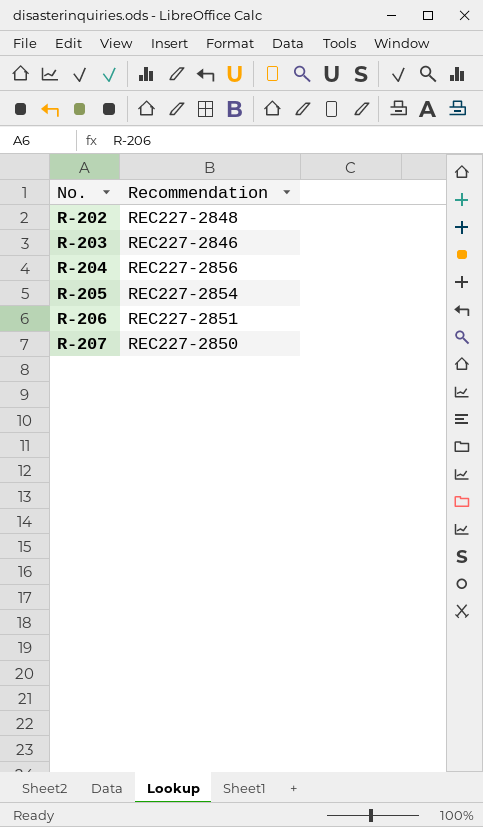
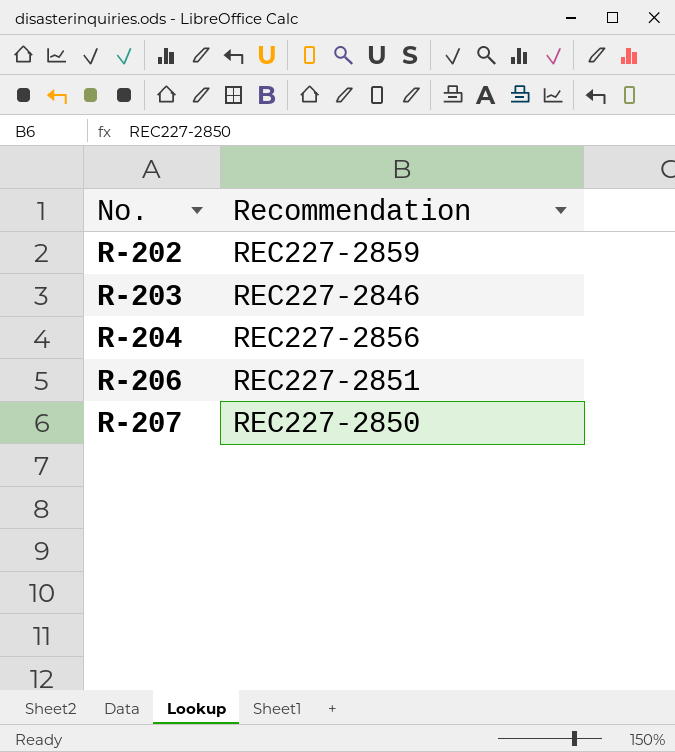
row R-205: REC227-2854 -> none
R-202 | Recommendation: REC227-2848 -> REC227-2859

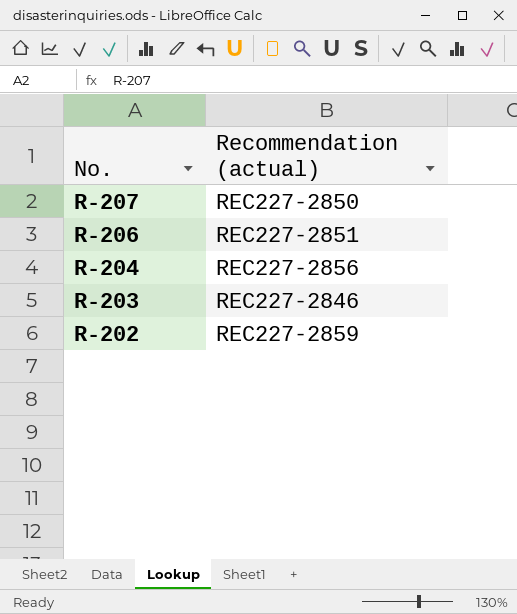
row order: No. ascending -> No. descending
column name: Recommendation -> Recommendation (actual)

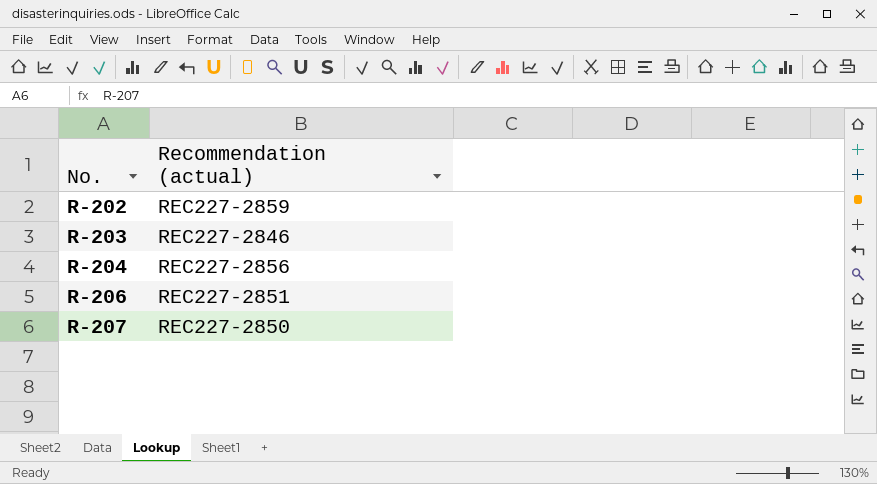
row order: No. descending -> No. ascending

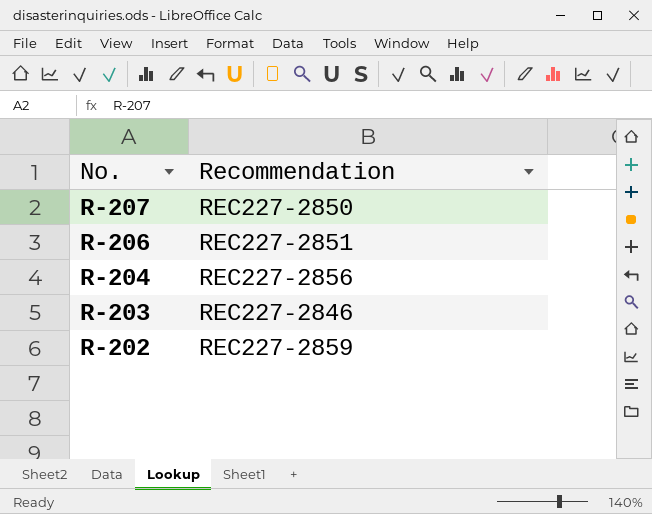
row order: No. ascending -> No. descending
column name: Recommendation (actual) -> Recommendation

